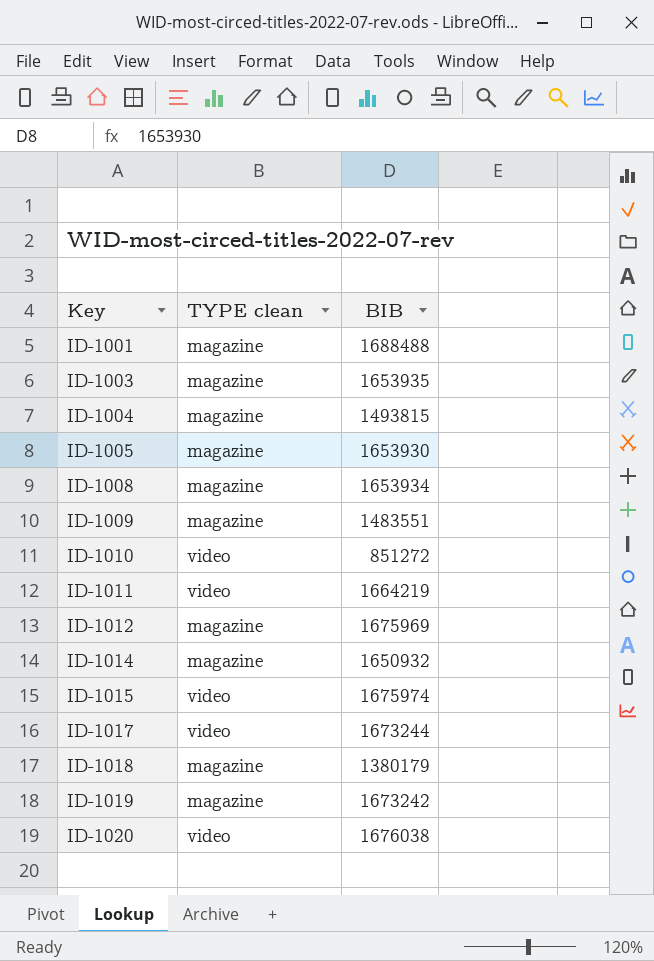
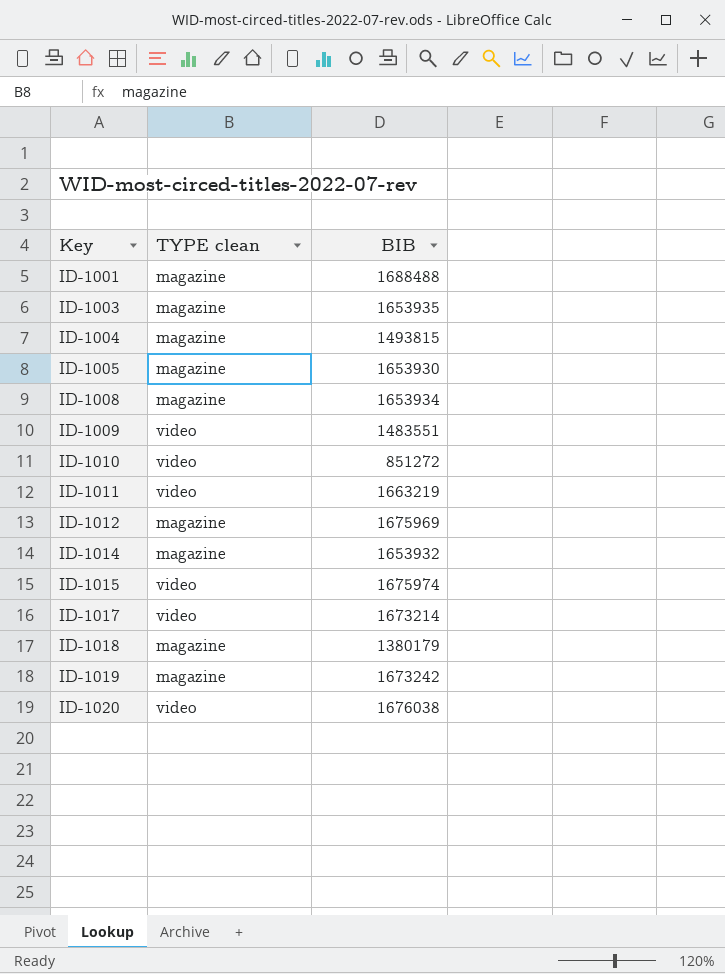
ID-1009 | TYPE clean: magazine -> video
ID-1011 | BIB: 1664219 -> 1663219
ID-1014 | BIB: 1650932 -> 1653932
ID-1017 | BIB: 1673244 -> 1673214

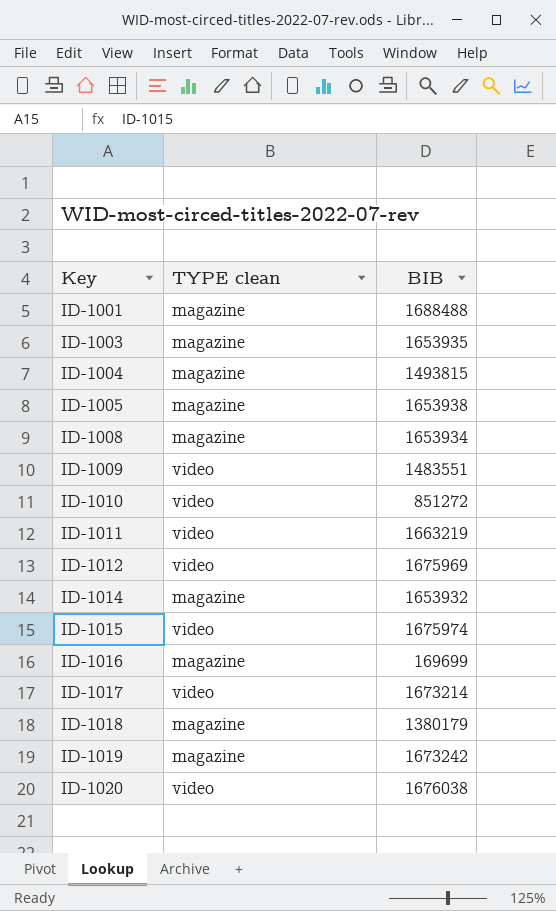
ID-1005 | BIB: 1653930 -> 1653938
ID-1012 | TYPE clean: magazine -> video
row ID-1016: none -> magazine | 169699

